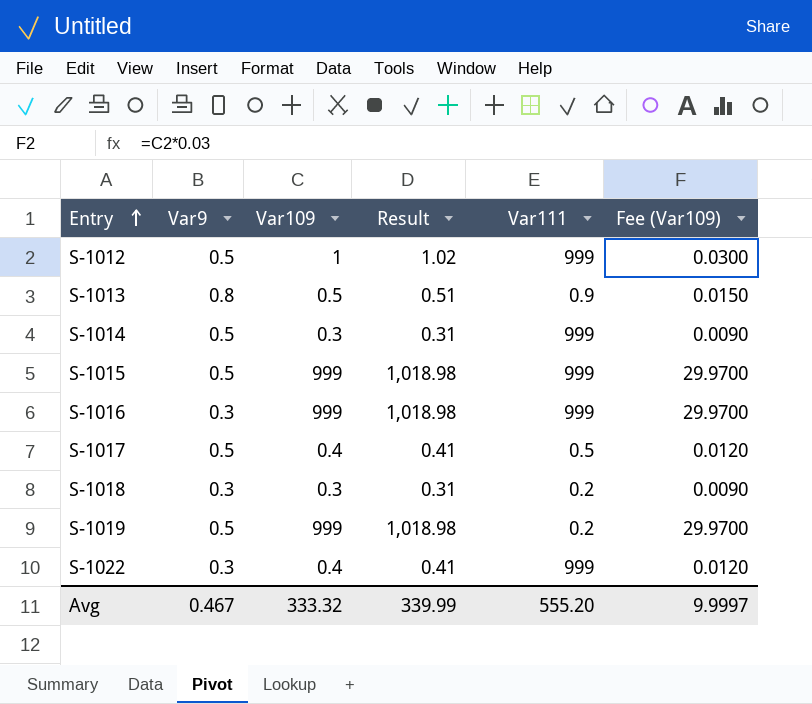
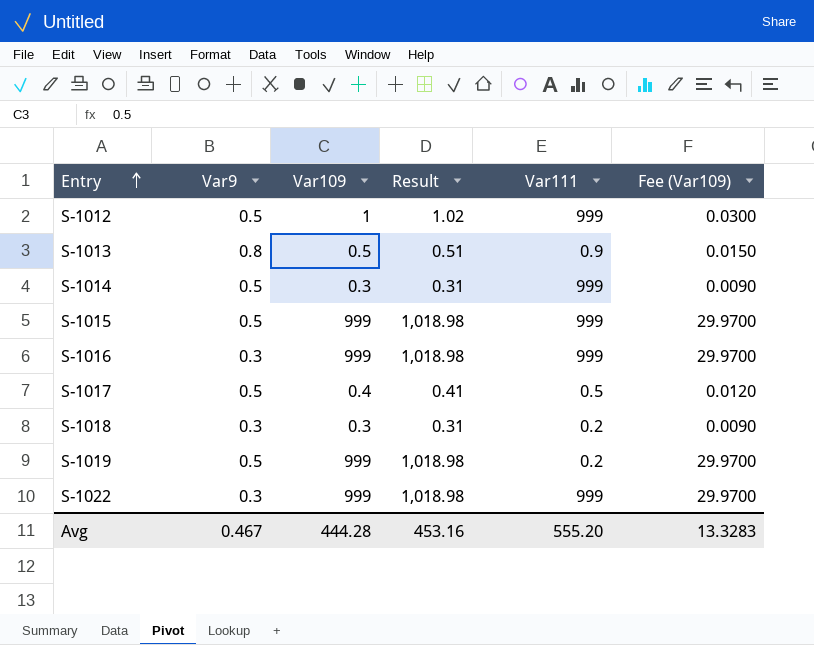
S-1022 | Var109: 0.4 -> 999
S-1022 | Result: 0.41 -> 1,018.98
S-1022 | Fee (Var109): 0.0120 -> 29.9700
Avg | Var109: 333.32 -> 444.28
Avg | Result: 339.99 -> 453.16
Avg | Fee (Var109): 9.9997 -> 13.3283

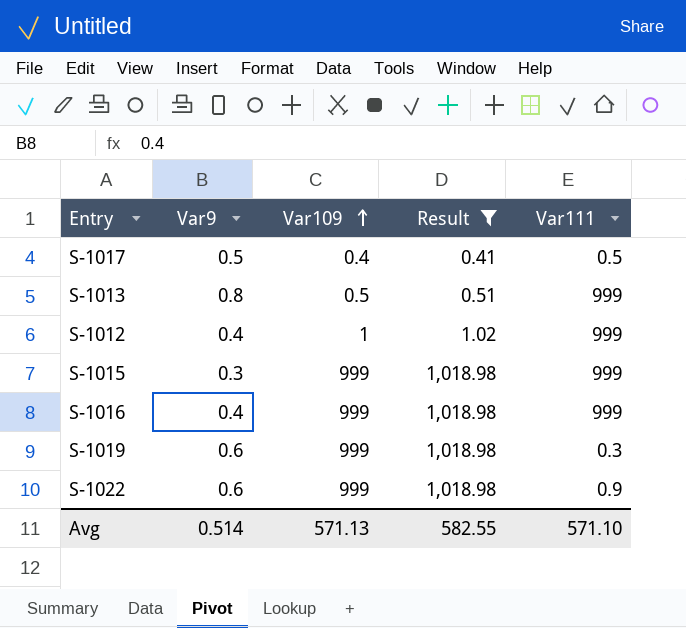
filter: none -> Result != 0.31
row order: Entry ascending -> Var109 ascending
column Fee (Var109) | formula: [Var109] * 0.03 -> none
S-1013 | Var111: 0.9 -> 999
S-1012 | Var9: 0.5 -> 0.4
S-1015 | Var9: 0.5 -> 0.3
S-1016 | Var9: 0.3 -> 0.4
S-1019 | Var9: 0.5 -> 0.6
S-1019 | Var111: 0.2 -> 0.3
S-1022 | Var9: 0.3 -> 0.6
S-1022 | Var111: 999 -> 0.9
Avg | Var9: 0.467 -> 0.514
Avg | Var109: 444.28 -> 571.13
Avg | Result: 453.16 -> 582.55
Avg | Var111: 555.20 -> 571.10

